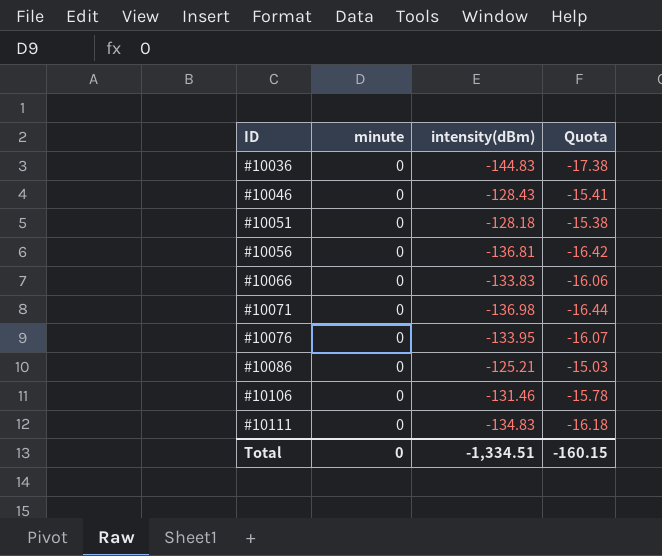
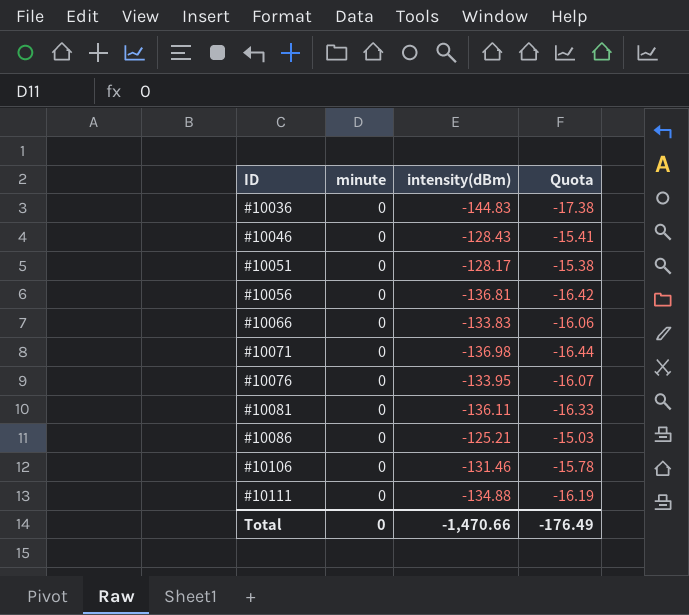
#10051 | intensity(dBm): -128.18 -> -128.17
row #10081: none -> 0 | -136.11 | -16.33
#10111 | intensity(dBm): -134.83 -> -134.88
#10111 | Quota: -16.18 -> -16.19
Total | intensity(dBm): -1,334.51 -> -1,470.66
Total | Quota: -160.15 -> -176.49

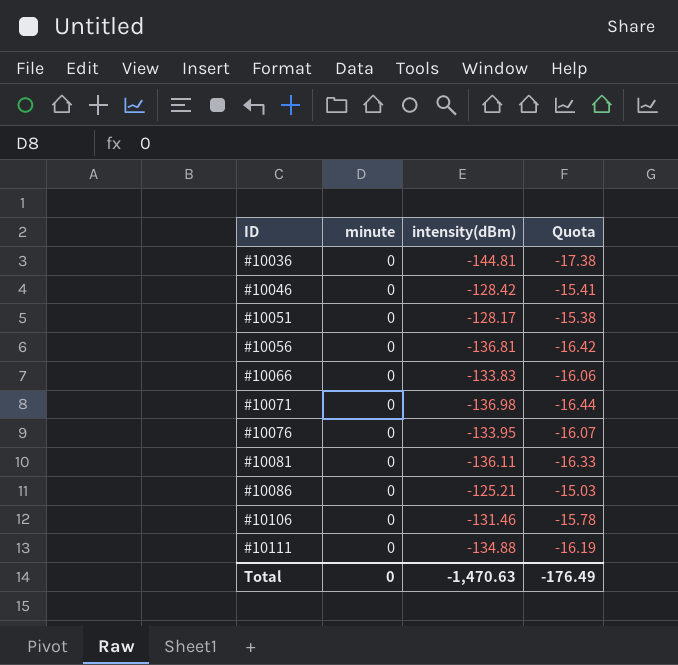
#10036 | intensity(dBm): -144.83 -> -144.81
#10046 | intensity(dBm): -128.43 -> -128.42
Total | intensity(dBm): -1,470.66 -> -1,470.63

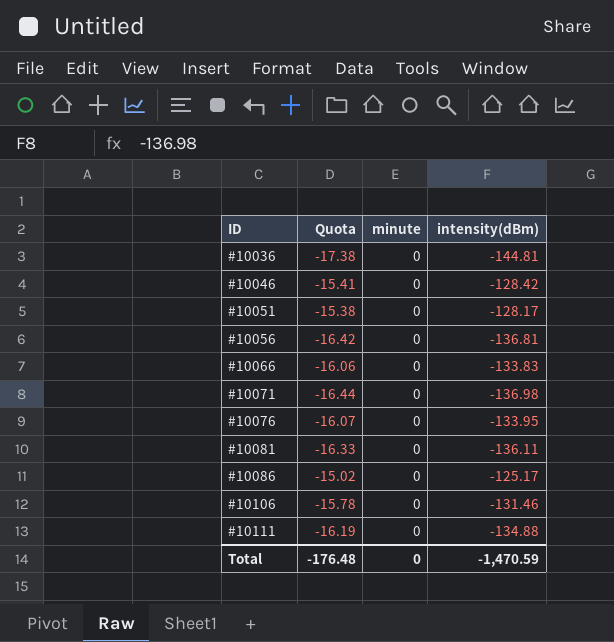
column Quota | position: 4 -> 2
#10086 | Quota: -15.03 -> -15.02
#10086 | intensity(dBm): -125.21 -> -125.17
Total | Quota: -176.49 -> -176.48
Total | intensity(dBm): -1,470.63 -> -1,470.59

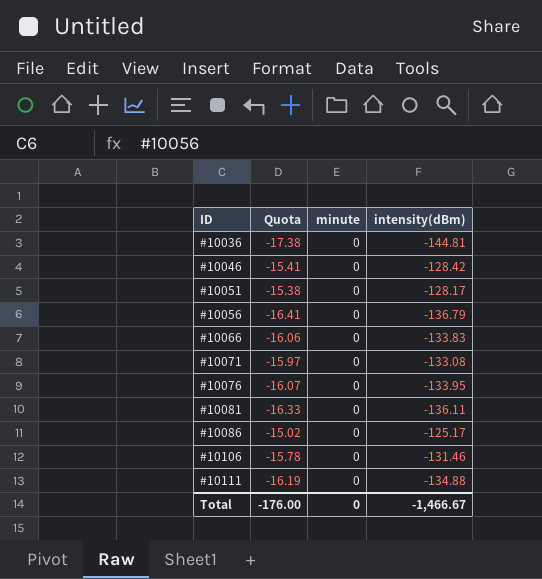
#10056 | Quota: -16.42 -> -16.41
#10056 | intensity(dBm): -136.81 -> -136.79
#10071 | Quota: -16.44 -> -15.97
#10071 | intensity(dBm): -136.98 -> -133.08
Total | Quota: -176.48 -> -176.00
Total | intensity(dBm): -1,470.59 -> -1,466.67

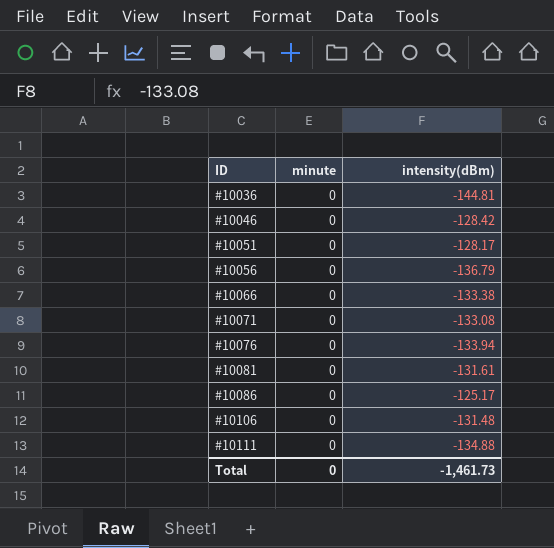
column Quota | formula: [intensity(dBm)] * 0.12 -> none
#10066 | intensity(dBm): -133.83 -> -133.38
#10076 | intensity(dBm): -133.95 -> -133.94
#10081 | intensity(dBm): -136.11 -> -131.61
#10106 | intensity(dBm): -131.46 -> -131.48
Total | intensity(dBm): -1,466.67 -> -1,461.73

